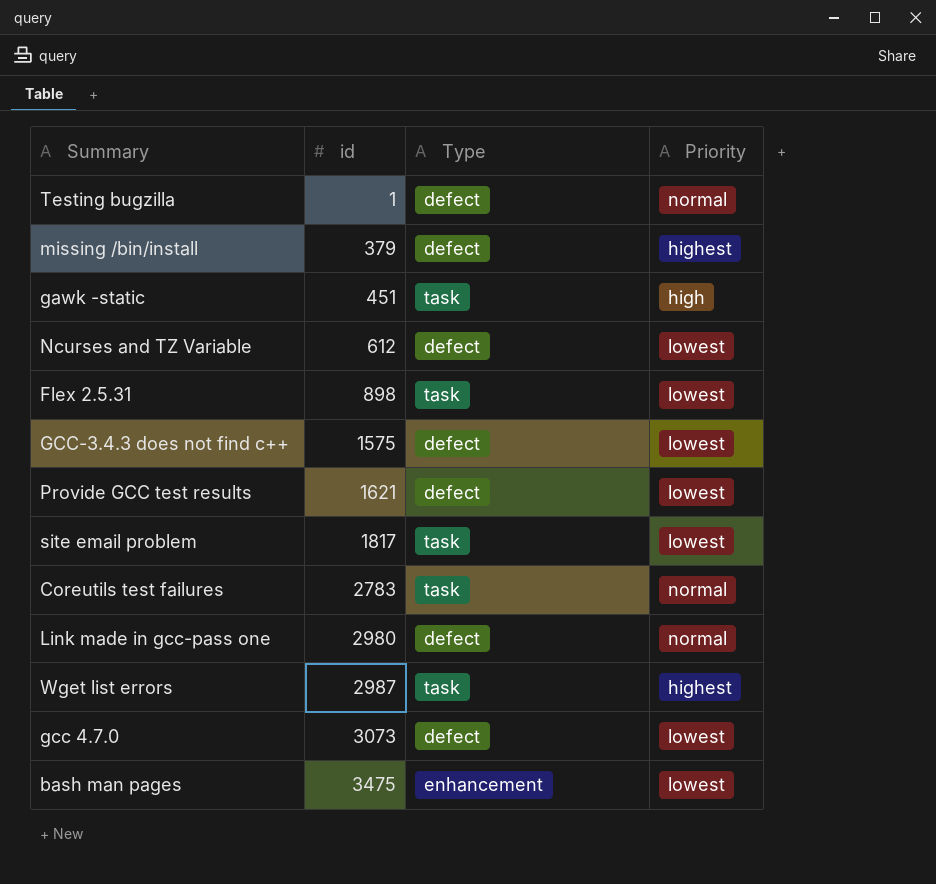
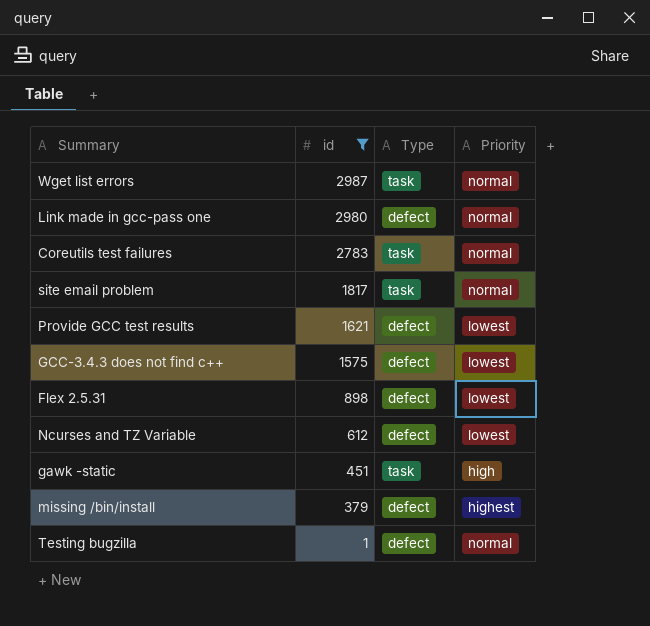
filter: none -> id <= 2987
row order: id ascending -> id descending
Wget list errors | Priority: highest -> normal
site email problem | Priority: lowest -> normal
Flex 2.5.31 | Type: task -> defect

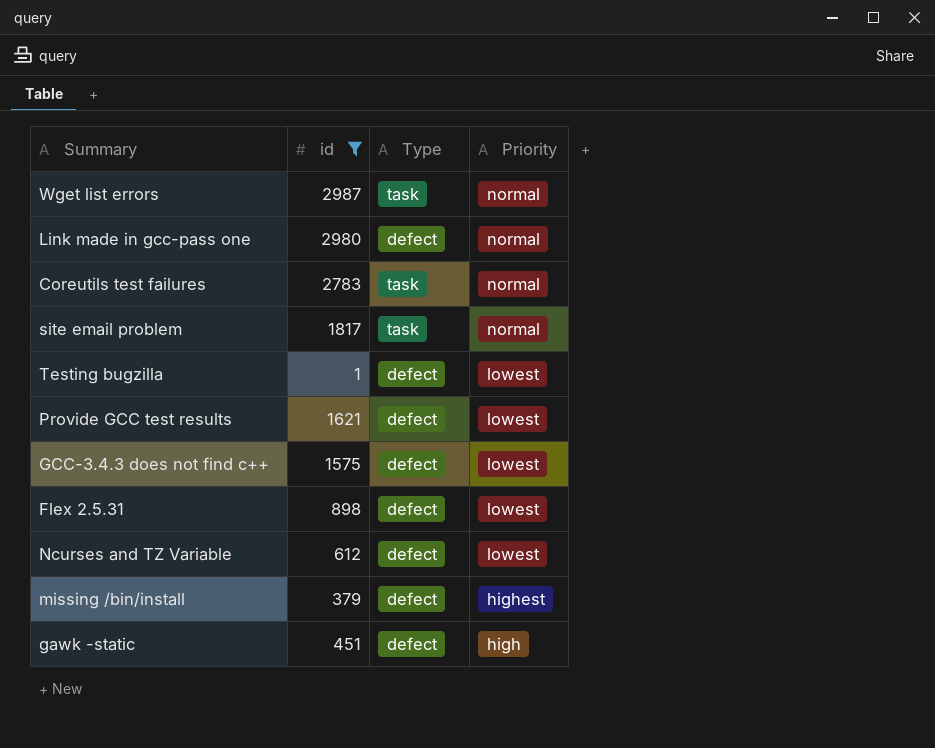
row order: id descending -> Priority descending
Testing bugzilla | Priority: normal -> lowest
gawk -static | Type: task -> defect

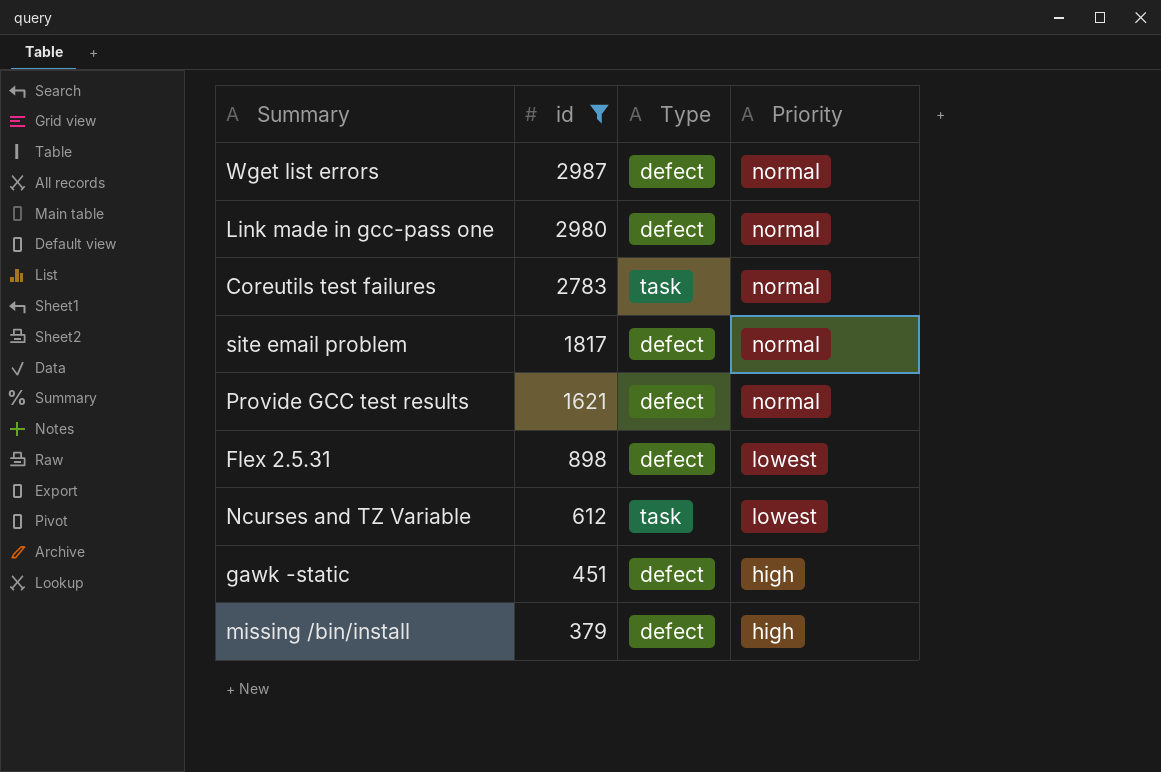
row order: Priority descending -> id descending
row Testing bugzilla: 1 | defect | lowest -> none
row GCC-3.4.3 does not find c++: 1575 | defect | lowest -> none
Wget list errors | Type: task -> defect
site email problem | Type: task -> defect
Provide GCC test results | Priority: lowest -> normal
Ncurses and TZ Variable | Type: defect -> task
missing /bin/install | Priority: highest -> high

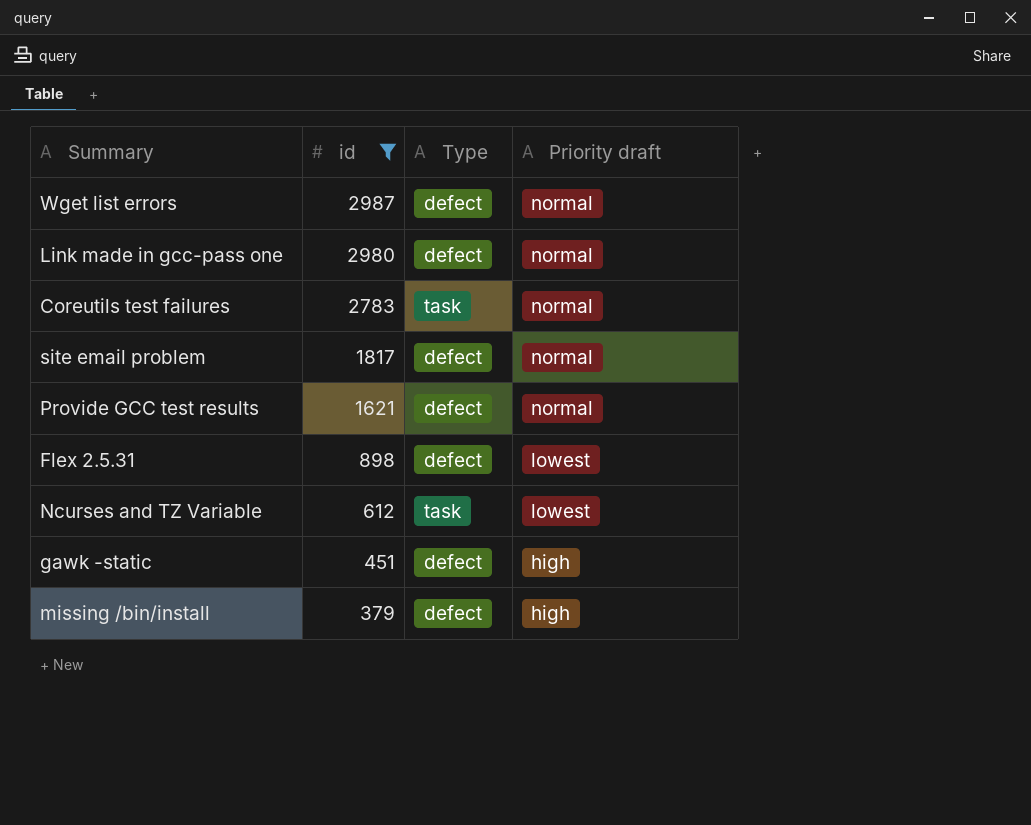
column name: Priority -> Priority draft

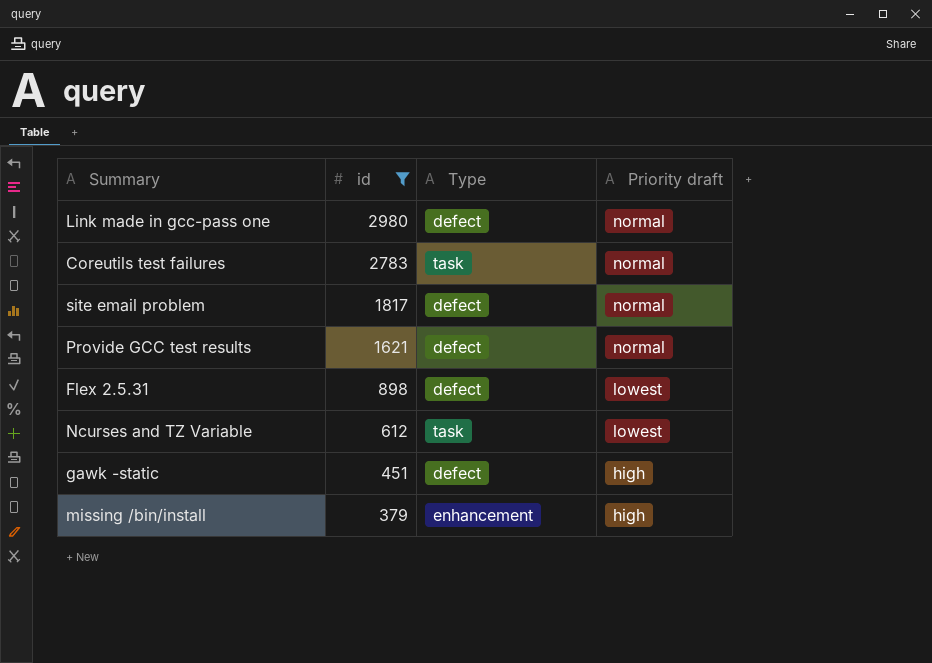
row Wget list errors: 2987 | defect | normal -> none
missing /bin/install | Type: defect -> enhancement

